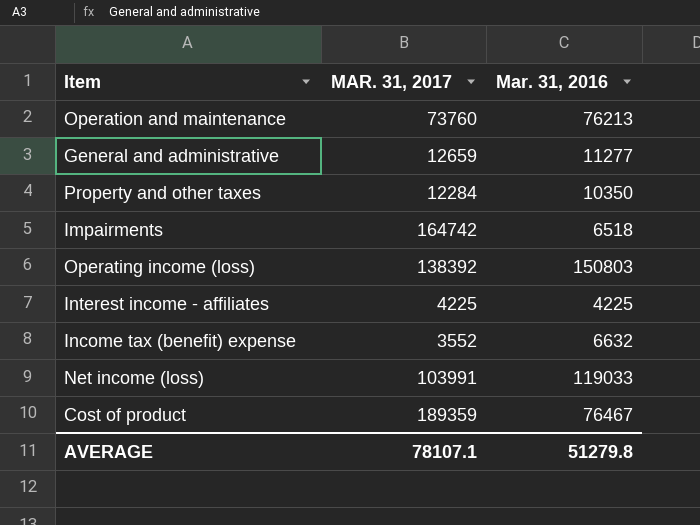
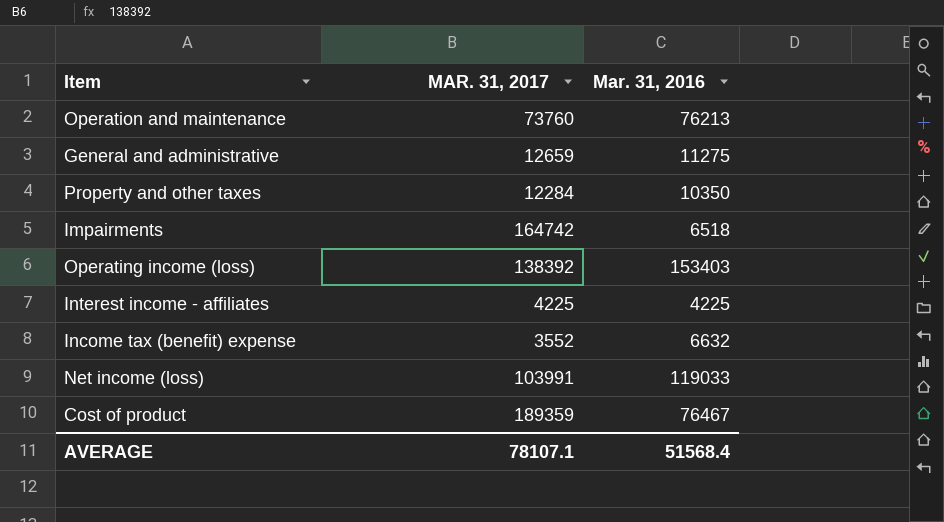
General and administrative | Mar. 31, 2016: 11277 -> 11275
Operating income (loss) | Mar. 31, 2016: 150803 -> 153403
AVERAGE | Mar. 31, 2016: 51279.8 -> 51568.4

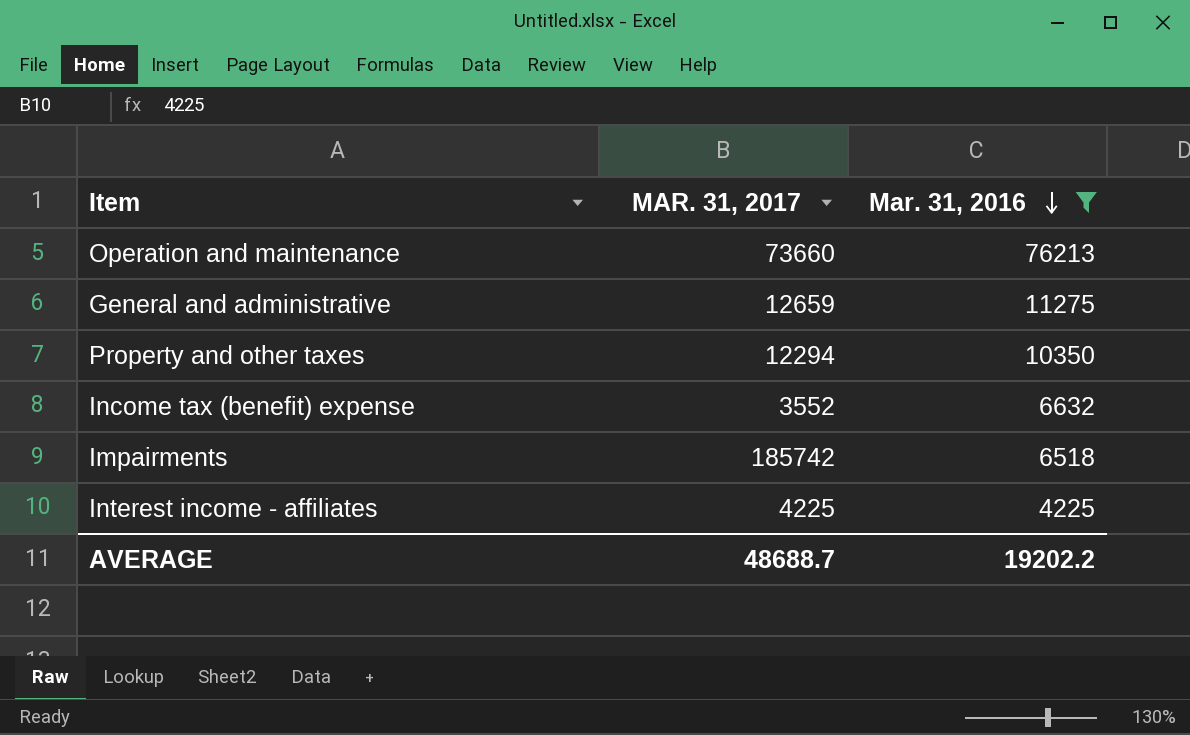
filter: none -> Mar. 31, 2016 <= 76213
row order: none -> Mar. 31, 2016 descending
Operation and maintenance | MAR. 31, 2017: 73760 -> 73660
Property and other taxes | MAR. 31, 2017: 12284 -> 12294
Impairments | MAR. 31, 2017: 164742 -> 185742
AVERAGE | MAR. 31, 2017: 78107.1 -> 48688.7
AVERAGE | Mar. 31, 2016: 51568.4 -> 19202.2

